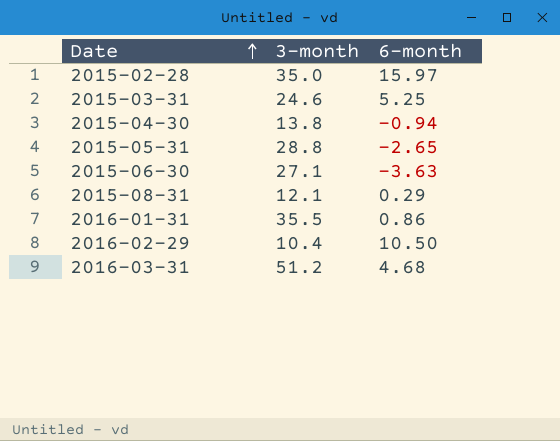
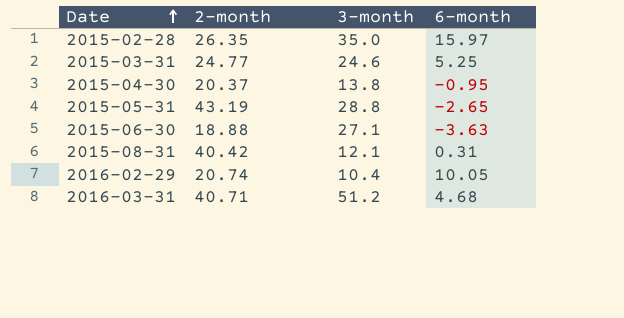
column 2-month | position: none -> 2
row 2016-01-31: 35.5 | 0.86 -> none
2015-04-30 | 6-month: -0.94 -> -0.95
2015-08-31 | 6-month: 0.29 -> 0.31
2016-02-29 | 6-month: 10.50 -> 10.05

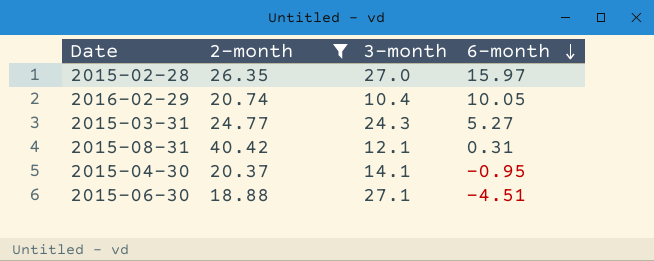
filter: none -> 2-month <= 40.42
row order: Date ascending -> 6-month descending
2015-02-28 | 3-month: 35.0 -> 27.0
2015-03-31 | 3-month: 24.6 -> 24.3
2015-03-31 | 6-month: 5.25 -> 5.27
2015-04-30 | 3-month: 13.8 -> 14.1
2015-06-30 | 6-month: -3.63 -> -4.51

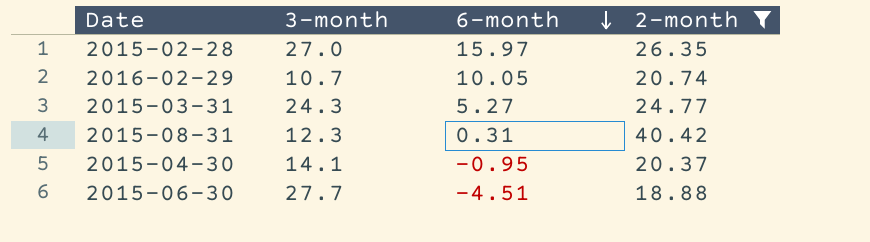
column 2-month | position: 2 -> 4
2016-02-29 | 3-month: 10.4 -> 10.7
2015-08-31 | 3-month: 12.1 -> 12.3
2015-06-30 | 3-month: 27.1 -> 27.7

